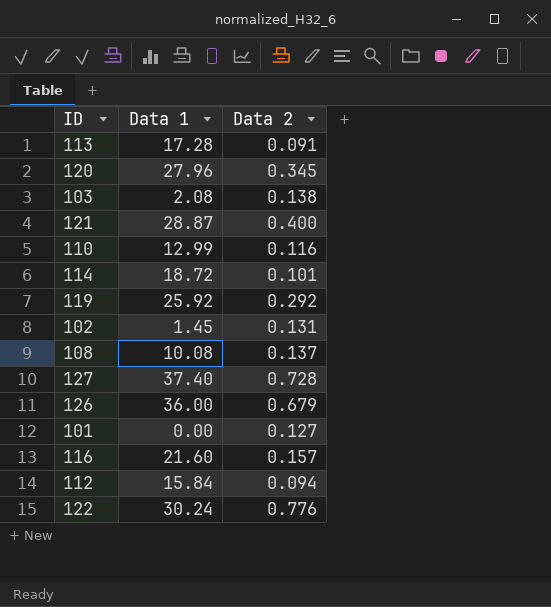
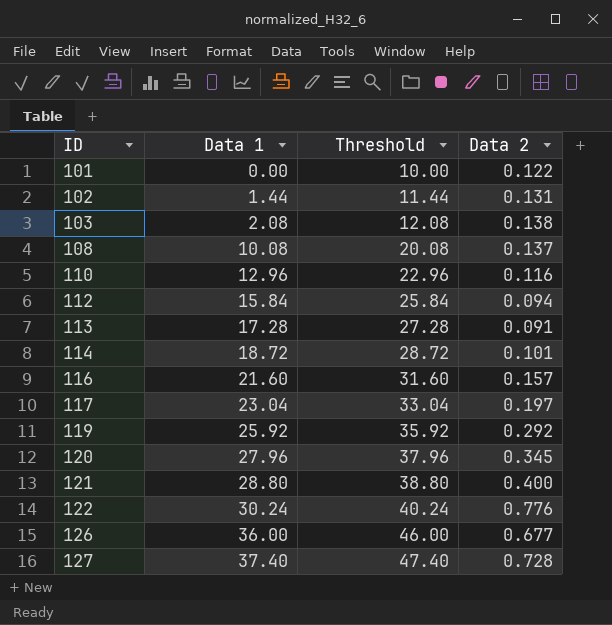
row order: none -> ID ascending
column Threshold | formula: none -> [Data 1] + 10
101 | Data 2: 0.127 -> 0.122
102 | Data 1: 1.45 -> 1.44
110 | Data 1: 12.99 -> 12.96
row 117: none -> 23.04 | 33.04 | 0.197
121 | Data 1: 28.87 -> 28.80
126 | Data 2: 0.679 -> 0.677

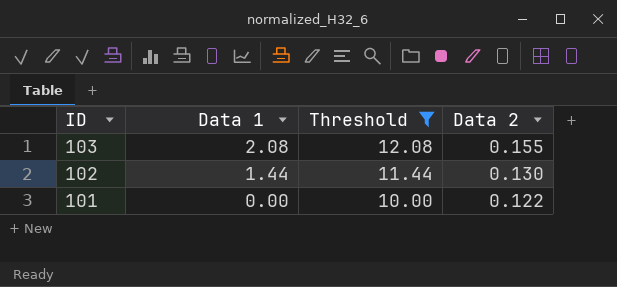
filter: none -> Threshold <= 12.08
row order: ID ascending -> ID descending
103 | Data 2: 0.138 -> 0.155
102 | Data 2: 0.131 -> 0.130

